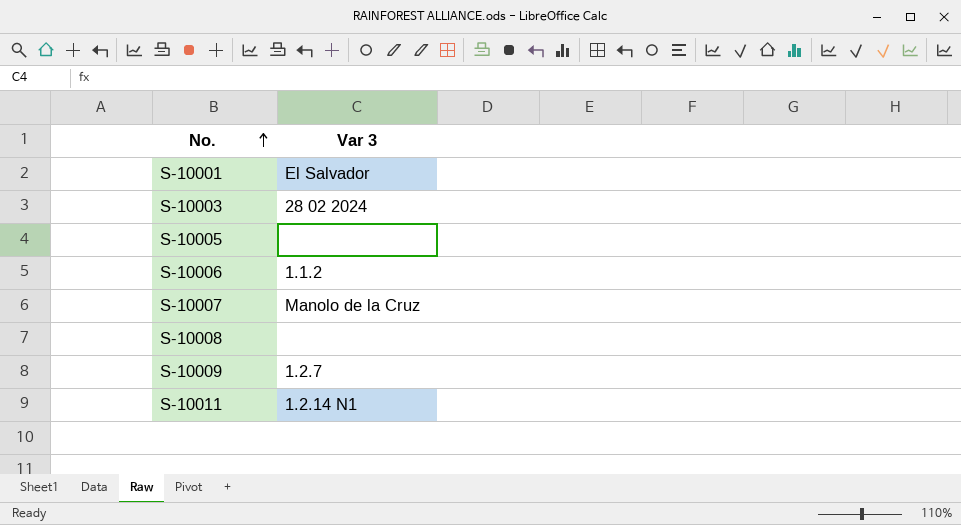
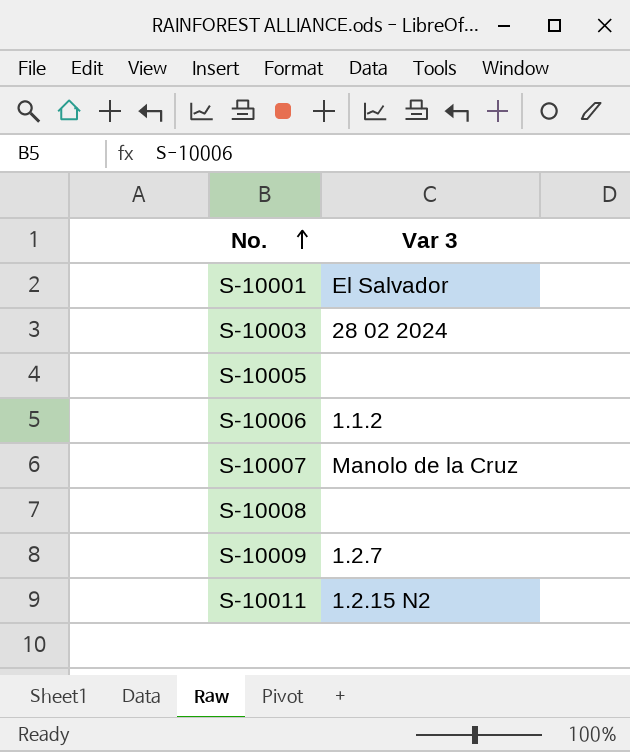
S-10011 | Var 3: 1.2.14 N1 -> 1.2.15 N2

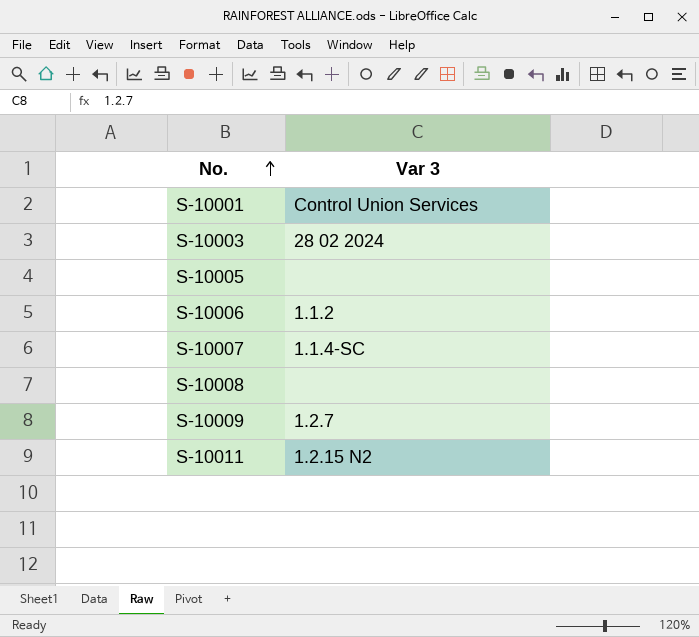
S-10001 | Var 3: El Salvador -> Control Union Services
S-10007 | Var 3: Manolo de la Cruz -> 1.1.4-SC

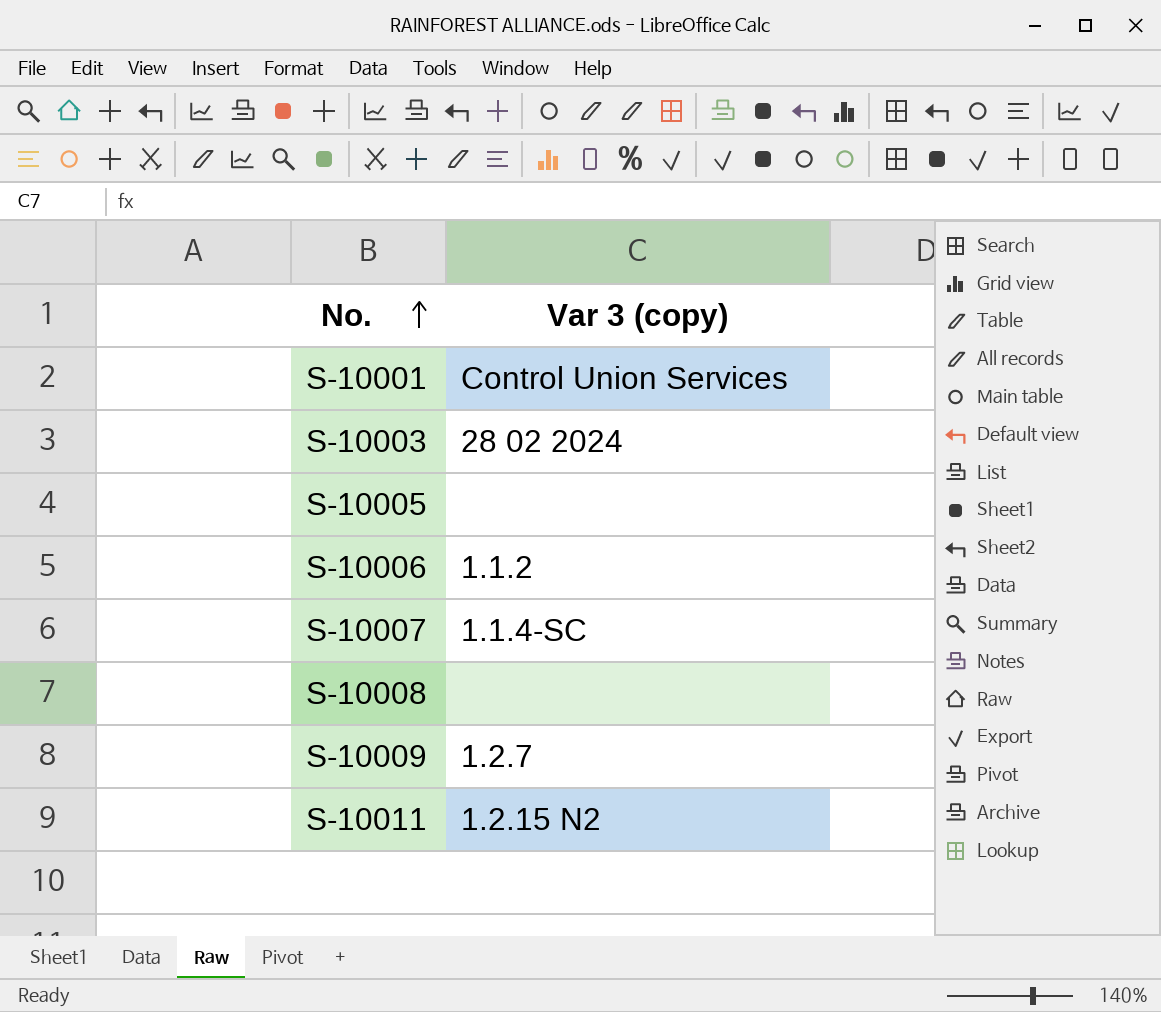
column name: Var 3 -> Var 3 (copy)

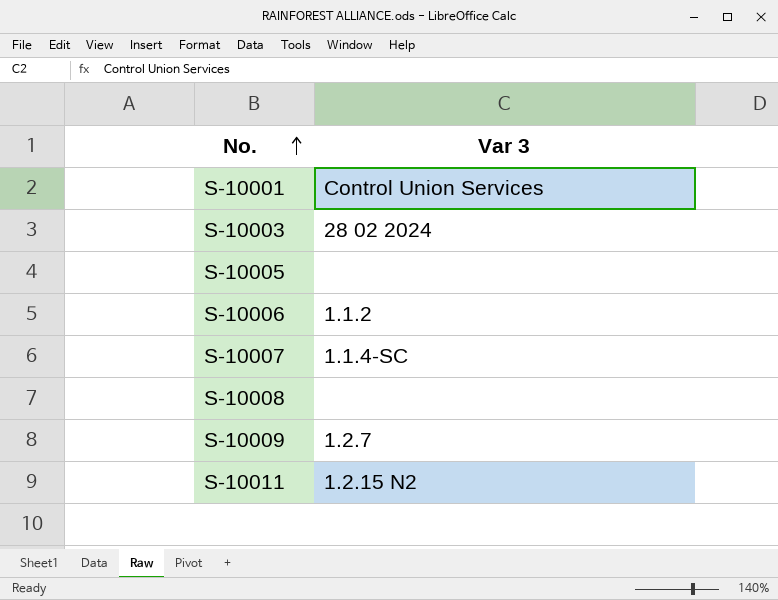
column name: Var 3 (copy) -> Var 3

